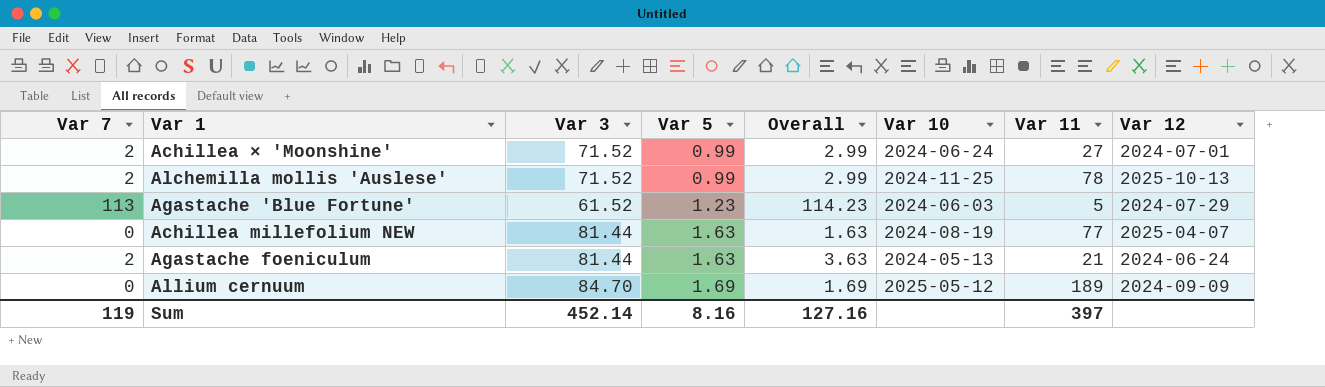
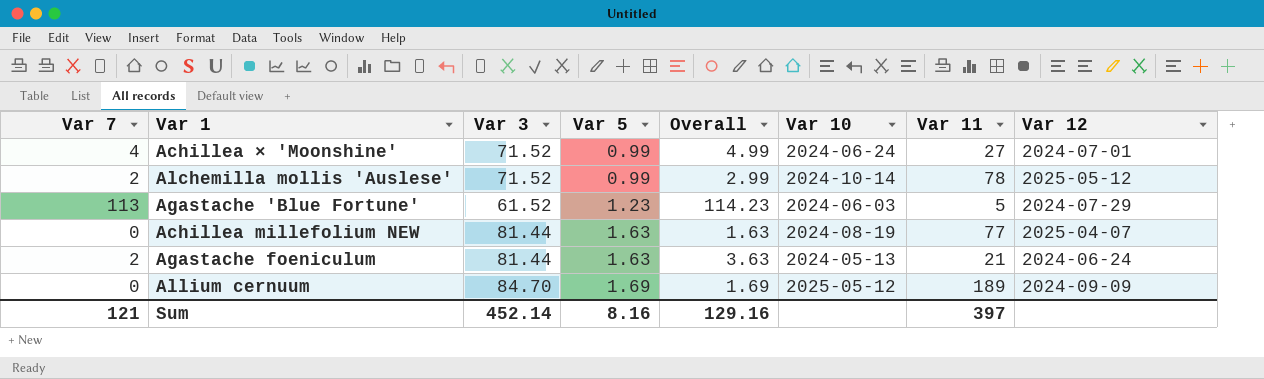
Achillea × 'Moonshine' | Var 7: 2 -> 4
Achillea × 'Moonshine' | Overall: 2.99 -> 4.99
Alchemilla mollis 'Auslese' | Var 10: 2024-11-25 -> 2024-10-14
Alchemilla mollis 'Auslese' | Var 12: 2025-10-13 -> 2025-05-12
Sum | Var 7: 119 -> 121
Sum | Overall: 127.16 -> 129.16

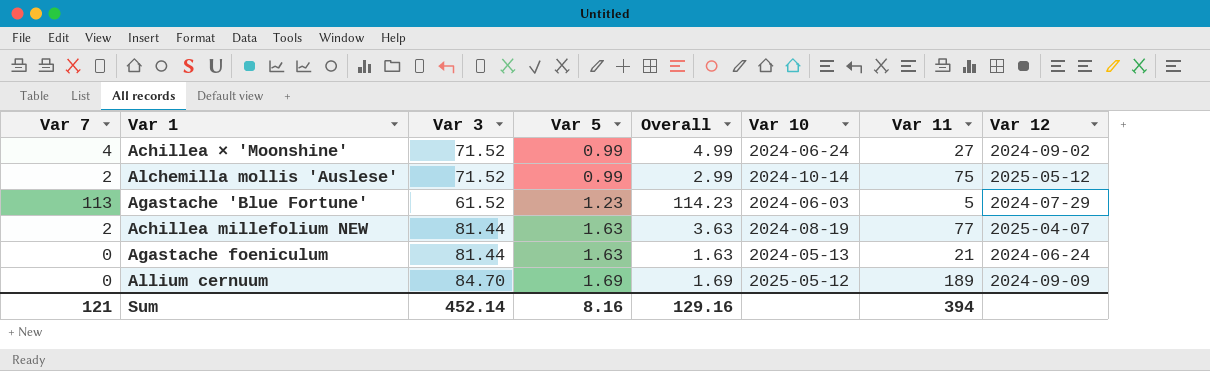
Achillea × 'Moonshine' | Var 12: 2024-07-01 -> 2024-09-02
Alchemilla mollis 'Auslese' | Var 11: 78 -> 75
Achillea millefolium NEW | Var 7: 0 -> 2
Achillea millefolium NEW | Overall: 1.63 -> 3.63
Agastache foeniculum | Var 7: 2 -> 0
Agastache foeniculum | Overall: 3.63 -> 1.63
Sum | Var 11: 397 -> 394

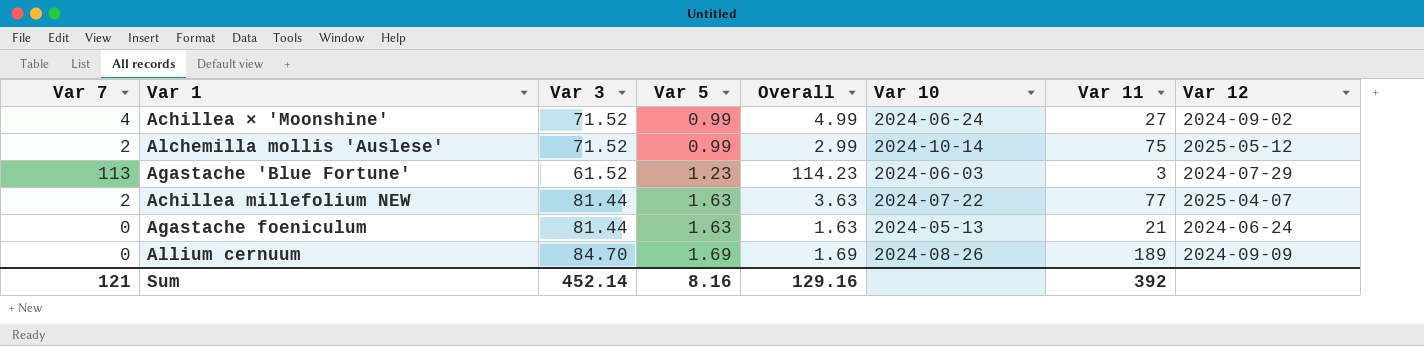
Agastache 'Blue Fortune' | Var 11: 5 -> 3
Achillea millefolium NEW | Var 10: 2024-08-19 -> 2024-07-22
Allium cernuum | Var 10: 2025-05-12 -> 2024-08-26
Sum | Var 11: 394 -> 392

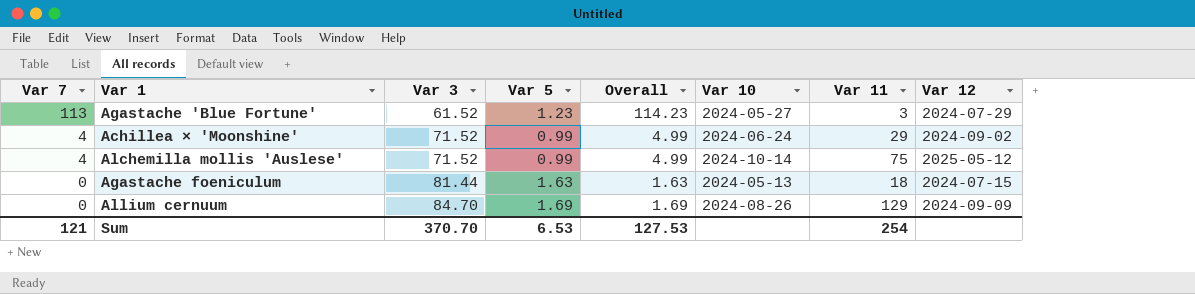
row order: Var 5 ascending -> Var 7 descending
row Achillea millefolium NEW: 2 | 81.44 | 1.63 | 3.63 | 2024-07-22 | 77 | 2025-04-07 -> none
Agastache 'Blue Fortune' | Var 10: 2024-06-03 -> 2024-05-27
Achillea × 'Moonshine' | Var 11: 27 -> 29
Alchemilla mollis 'Auslese' | Var 7: 2 -> 4
Alchemilla mollis 'Auslese' | Overall: 2.99 -> 4.99
Agastache foeniculum | Var 11: 21 -> 18
Agastache foeniculum | Var 12: 2024-06-24 -> 2024-07-15
Allium cernuum | Var 11: 189 -> 129
Sum | Var 3: 452.14 -> 370.70
Sum | Var 5: 8.16 -> 6.53
Sum | Overall: 129.16 -> 127.53
Sum | Var 11: 392 -> 254

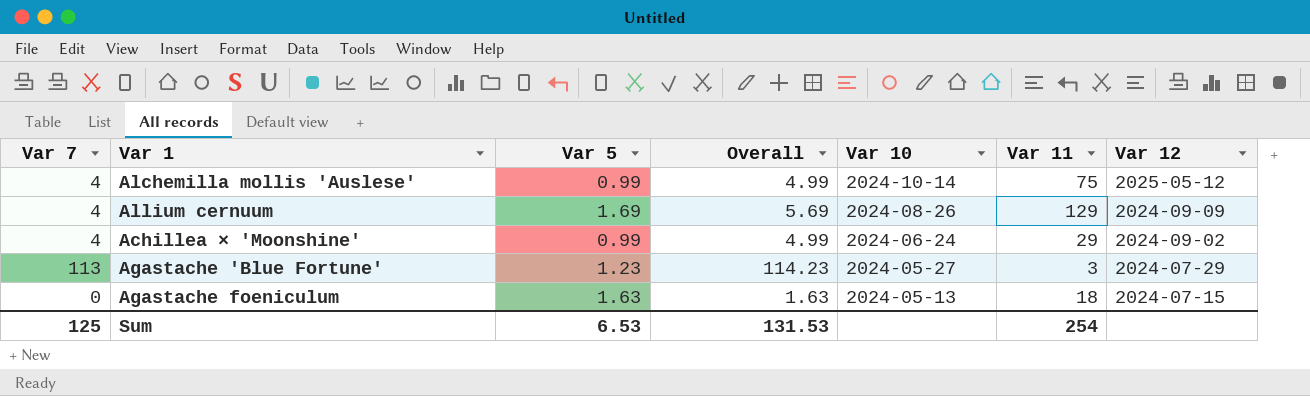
row order: Var 7 descending -> Var 10 descending
column Var 3 | position: 3 -> none
Allium cernuum | Var 7: 0 -> 4
Allium cernuum | Overall: 1.69 -> 5.69
Sum | Var 7: 121 -> 125
Sum | Overall: 127.53 -> 131.53

